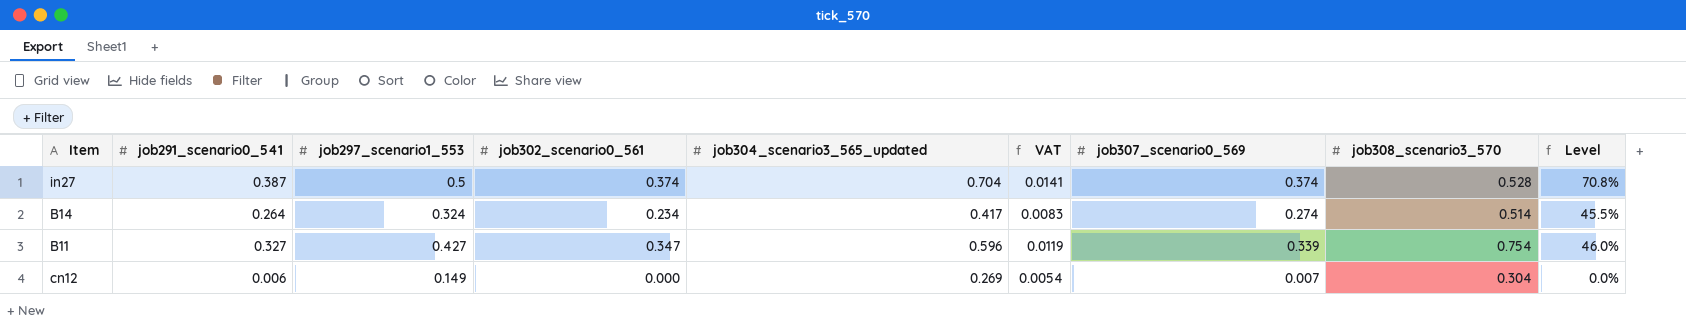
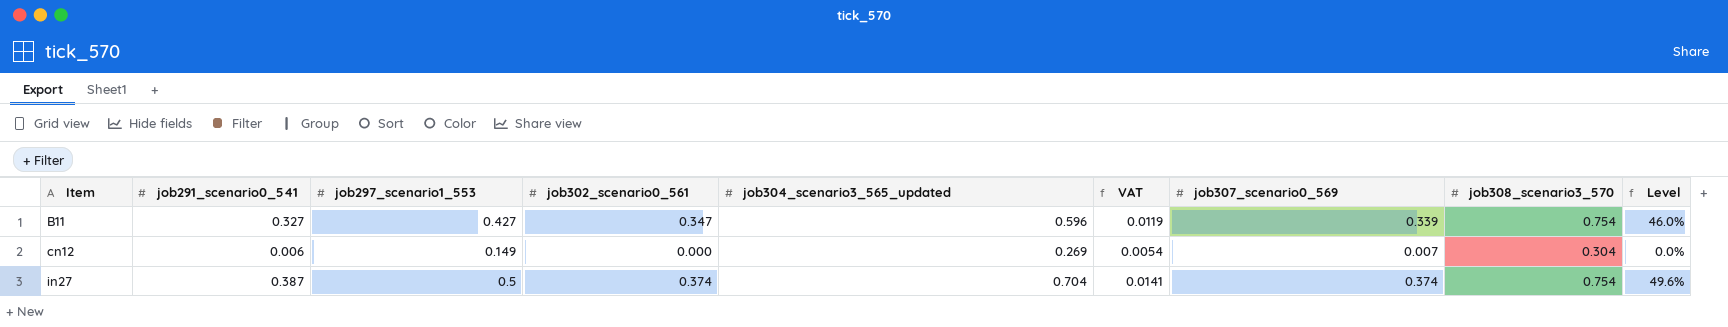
row order: none -> Item ascending
row B14: 0.264 | 0.324 | 0.234 | 0.417 | 0.0083 | 0.274 | 0.514 | 45.5% -> none
in27 | job308_scenario3_570: 0.528 -> 0.754
in27 | Level: 70.8% -> 49.6%

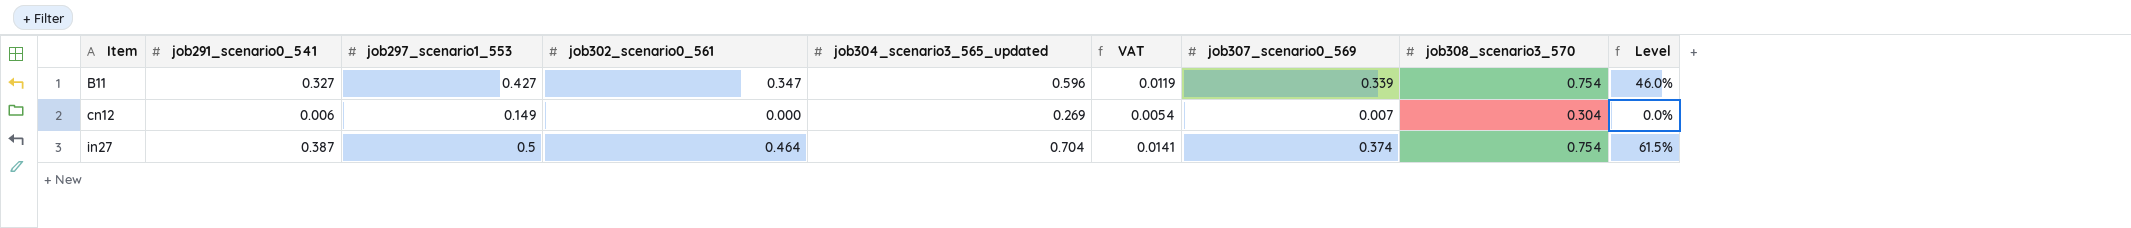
in27 | job302_scenario0_561: 0.374 -> 0.464
in27 | Level: 49.6% -> 61.5%

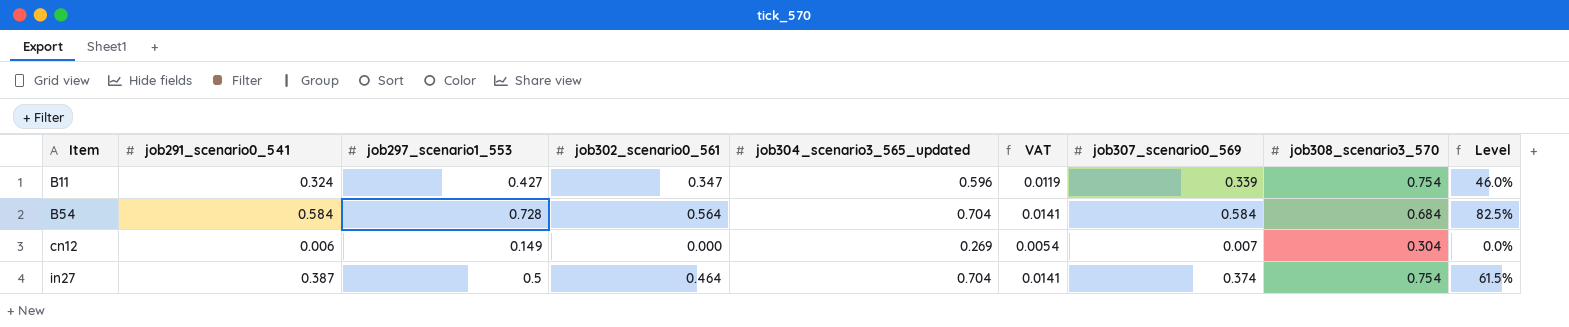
B11 | job291_scenario0_541: 0.327 -> 0.324
row B54: none -> 0.584 | 0.728 | 0.564 | 0.704 | 0.0141 | 0.584 | 0.684 | 82.5%

